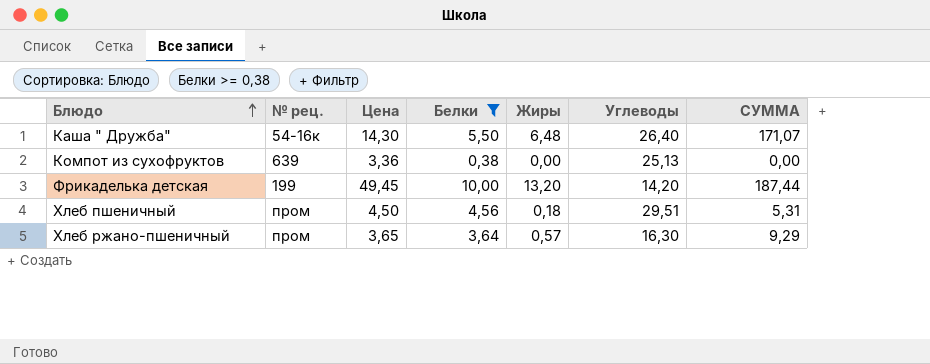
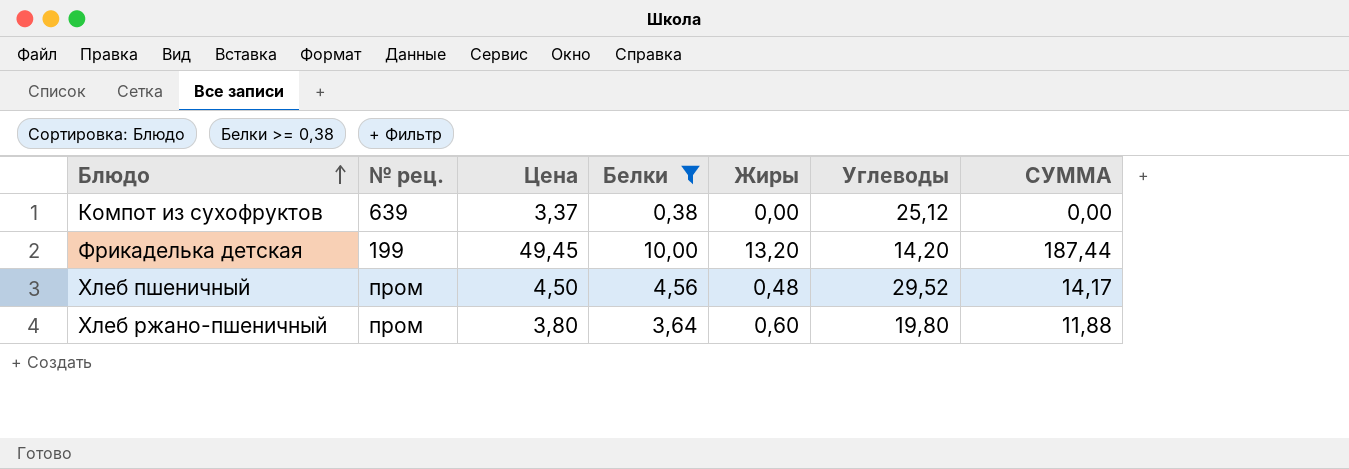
row Каша " Дружба": 54-16к | 14,30 | 5,50 | 6,48 | 26,40 | 171,07 -> none
Компот из сухофруктов | Цена: 3,36 -> 3,37
Компот из сухофруктов | Углеводы: 25,13 -> 25,12
Хлеб пшеничный | Жиры: 0,18 -> 0,48
Хлеб пшеничный | Углеводы: 29,51 -> 29,52
Хлеб пшеничный | СУММА: 5,31 -> 14,17
Хлеб ржано-пшеничный | Цена: 3,65 -> 3,80
Хлеб ржано-пшеничный | Жиры: 0,57 -> 0,60
Хлеб ржано-пшеничный | Углеводы: 16,30 -> 19,80
Хлеб ржано-пшеничный | СУММА: 9,29 -> 11,88

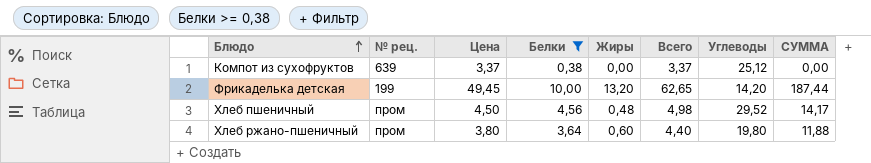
column Всего | formula: none -> [Цена] + [Жиры]

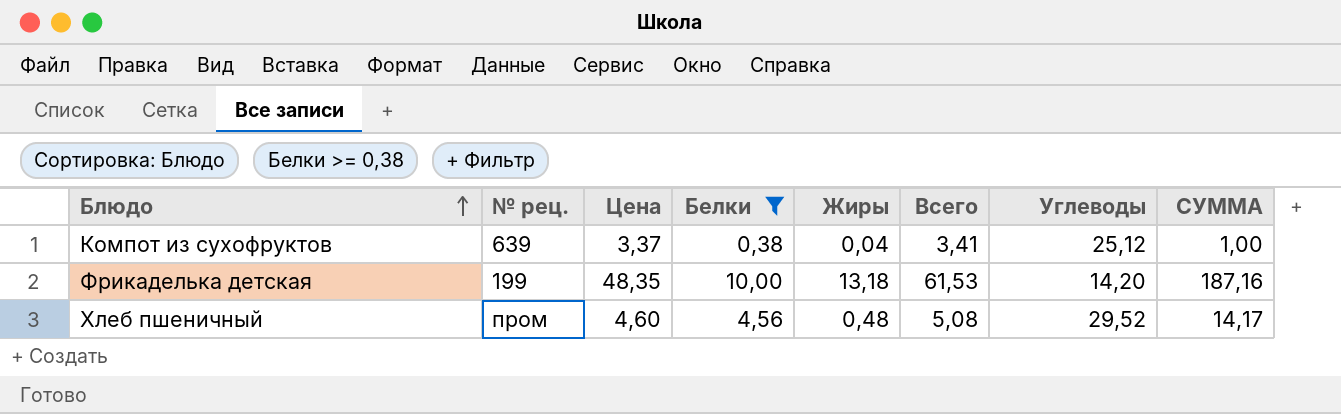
row Хлеб ржано-пшеничный: пром | 3,80 | 3,64 | 0,60 | 4,40 | 19,80 | 11,88 -> none
Компот из сухофруктов | Жиры: 0,00 -> 0,04
Компот из сухофруктов | Всего: 3,37 -> 3,41
Компот из сухофруктов | СУММА: 0,00 -> 1,00
Фрикаделька детская | Цена: 49,45 -> 48,35
Фрикаделька детская | Жиры: 13,20 -> 13,18
Фрикаделька детская | Всего: 62,65 -> 61,53
Фрикаделька детская | СУММА: 187,44 -> 187,16
Хлеб пшеничный | Цена: 4,50 -> 4,60
Хлеб пшеничный | Всего: 4,98 -> 5,08

